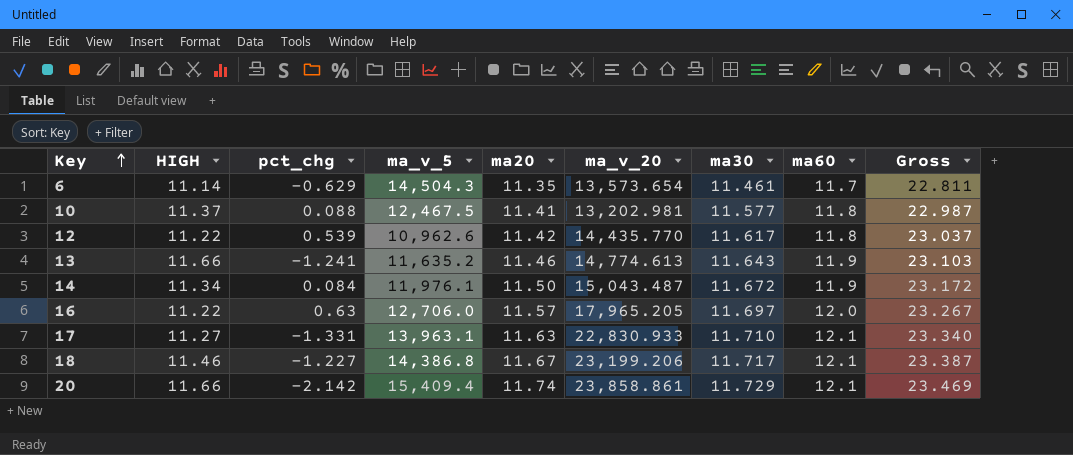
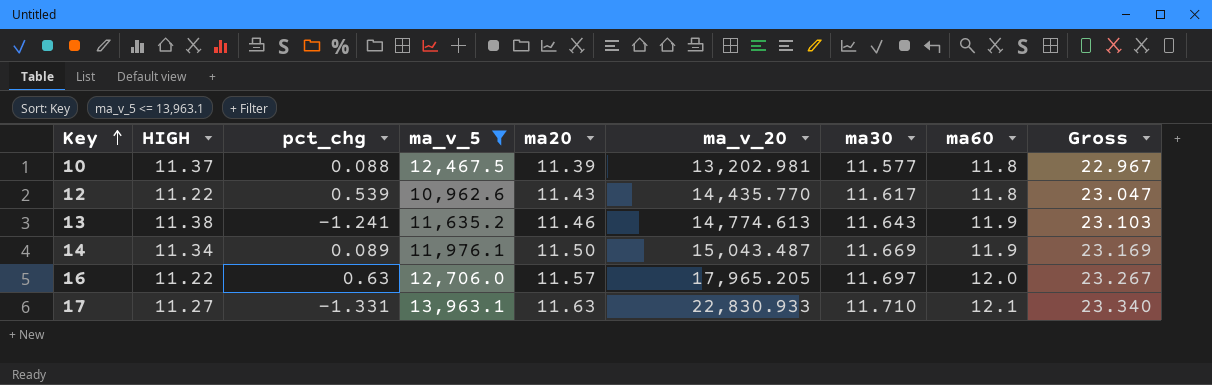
filter: none -> ma_v_5 <= 13,963.1
10 | ma20: 11.41 -> 11.39
10 | Gross: 22.987 -> 22.967
12 | ma20: 11.42 -> 11.43
12 | Gross: 23.037 -> 23.047
13 | HIGH: 11.66 -> 11.38
14 | pct_chg: 0.084 -> 0.089
14 | ma30: 11.672 -> 11.669
14 | Gross: 23.172 -> 23.169

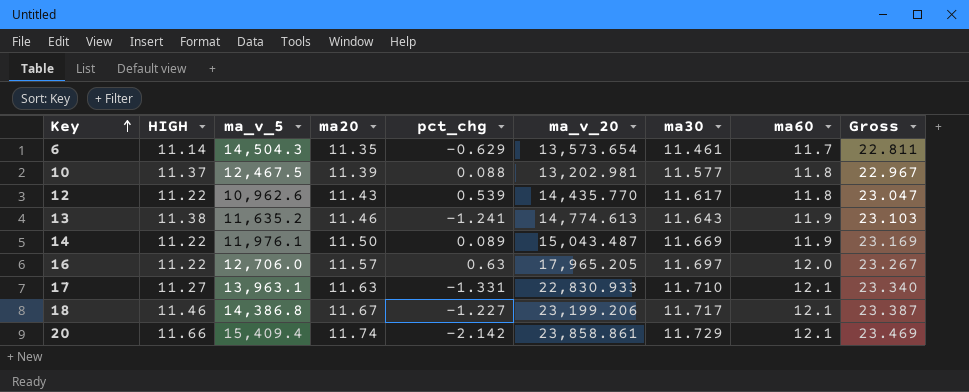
filter: ma_v_5 <= 13,963.1 -> none
column pct_chg | position: 3 -> 5
14 | HIGH: 11.34 -> 11.22

